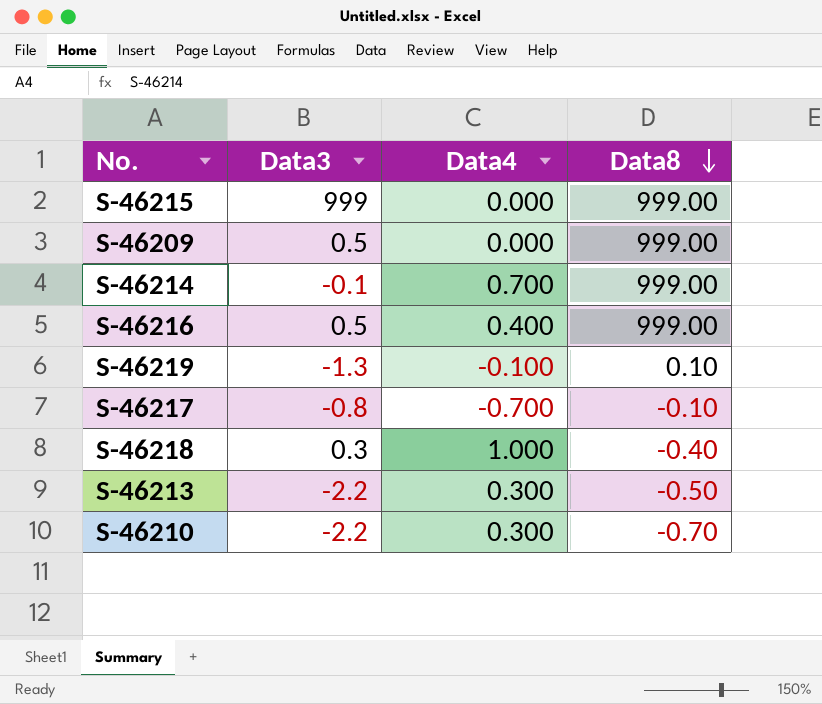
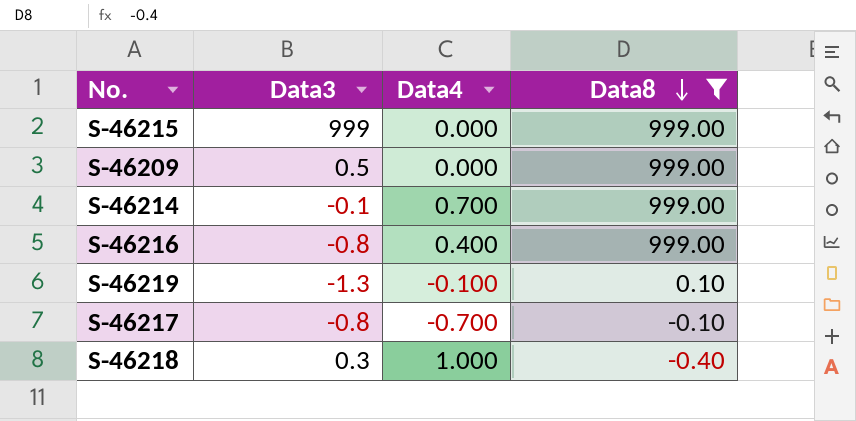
filter: none -> Data8 >= -0.40
S-46216 | Data3: 0.5 -> -0.8

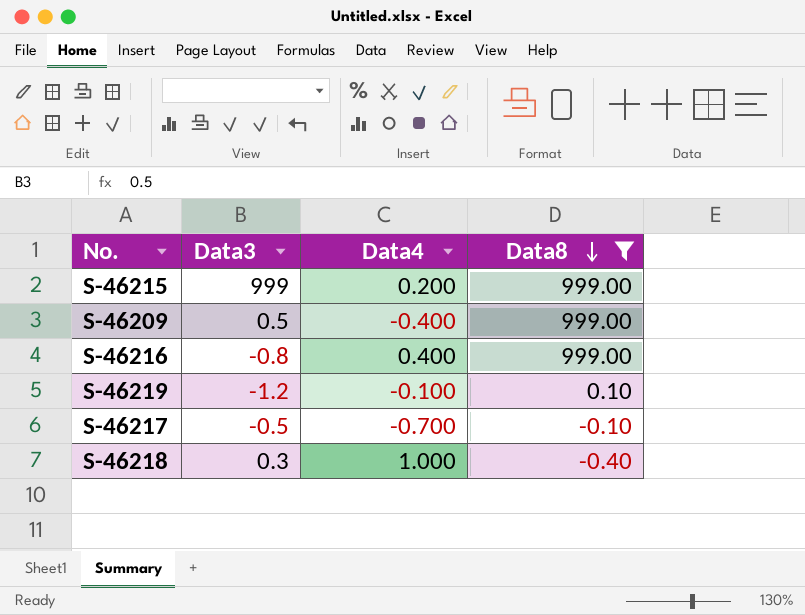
row S-46214: -0.1 | 0.700 | 999.00 -> none
S-46215 | Data4: 0.000 -> 0.200
S-46209 | Data4: 0.000 -> -0.400
S-46219 | Data3: -1.3 -> -1.2
S-46217 | Data3: -0.8 -> -0.5

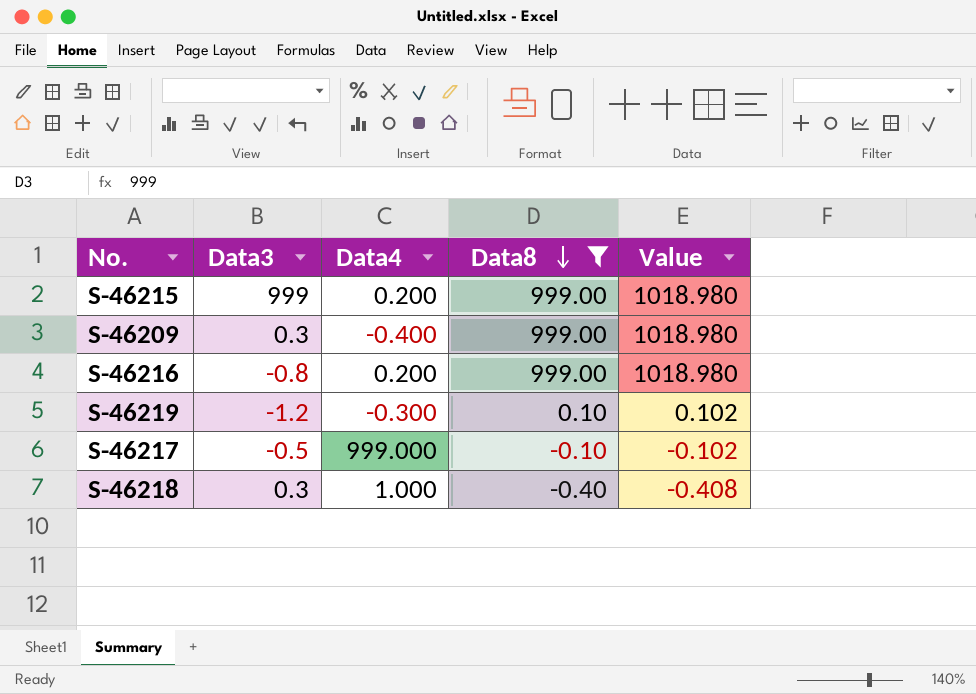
column Value | formula: none -> [Data8] * 1.02
S-46209 | Data3: 0.5 -> 0.3
S-46216 | Data4: 0.400 -> 0.200
S-46219 | Data4: -0.100 -> -0.300
S-46217 | Data4: -0.700 -> 999.000

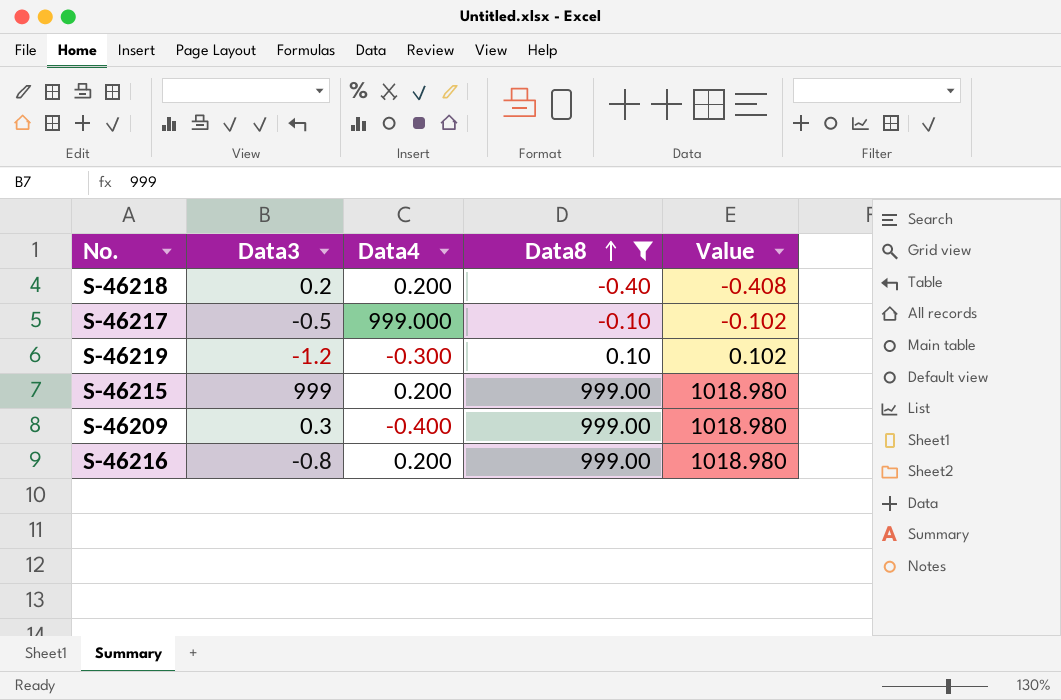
row order: Data8 descending -> Data8 ascending
S-46218 | Data3: 0.3 -> 0.2
S-46218 | Data4: 1.000 -> 0.200

